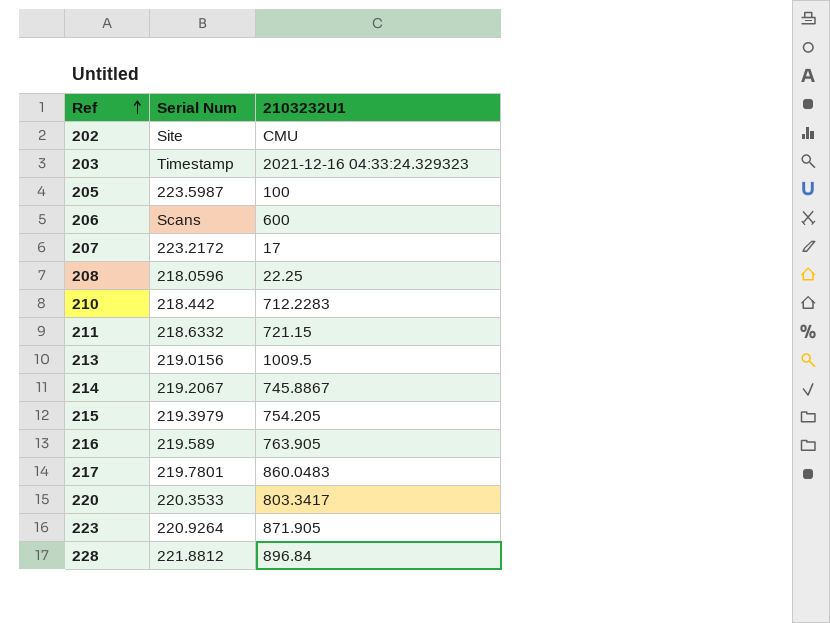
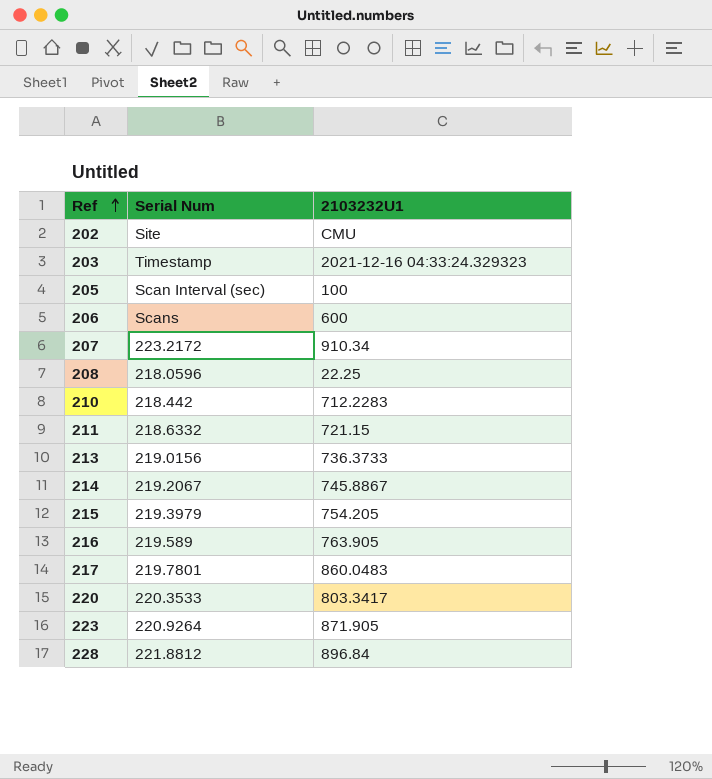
205 | Serial Num: 223.5987 -> Scan Interval (sec)
207 | 2103232U1: 17 -> 910.34
213 | 2103232U1: 1009.5 -> 736.3733

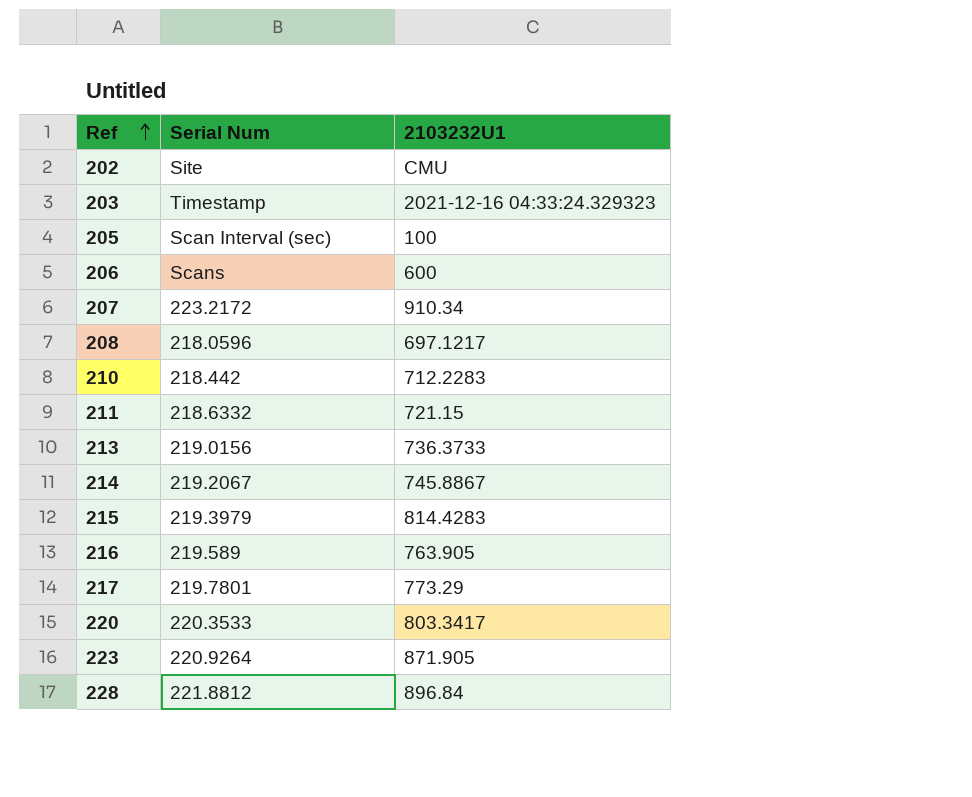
208 | 2103232U1: 22.25 -> 697.1217
215 | 2103232U1: 754.205 -> 814.4283
217 | 2103232U1: 860.0483 -> 773.29

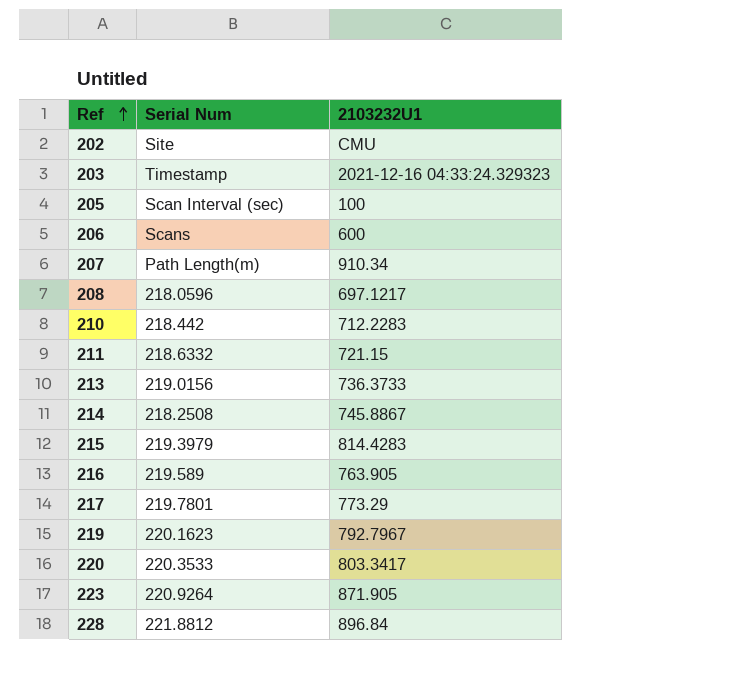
207 | Serial Num: 223.2172 -> Path Length(m)
214 | Serial Num: 219.2067 -> 218.2508
row 219: none -> 220.1623 | 792.7967

